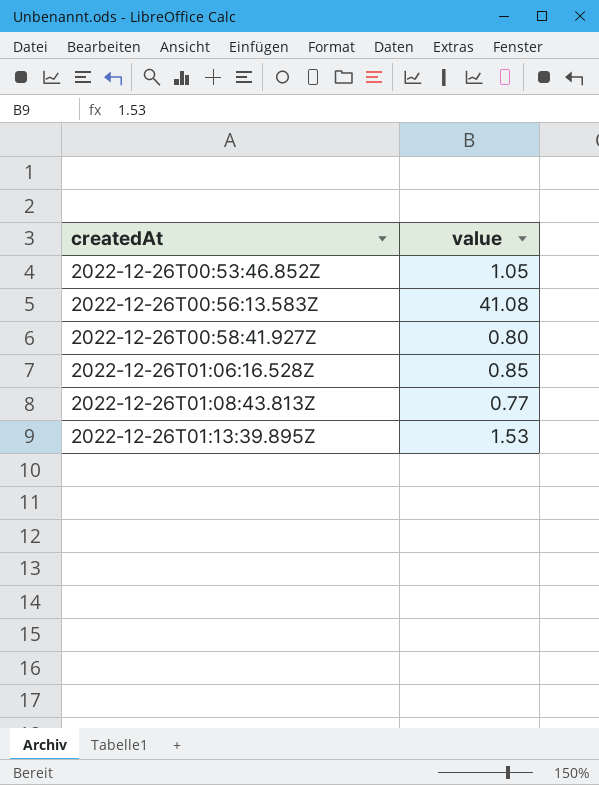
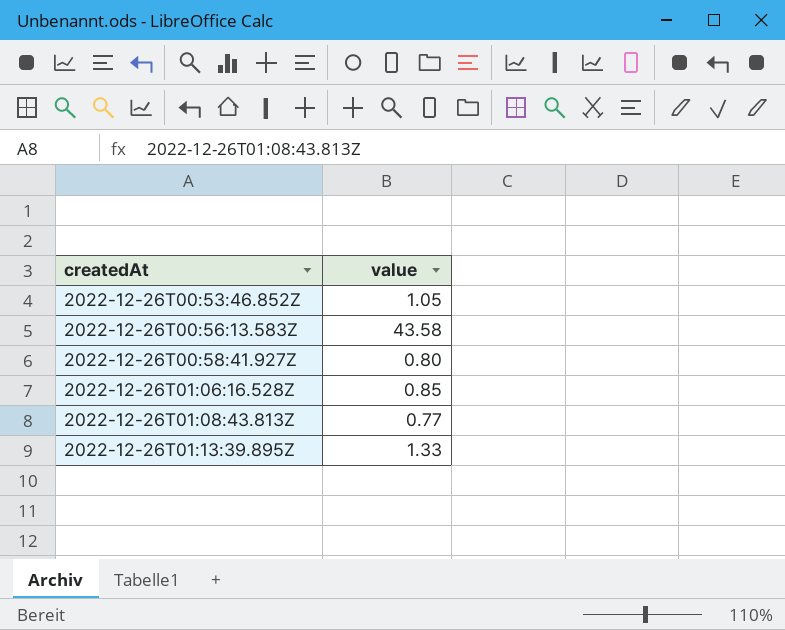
2022-12-26T00:56:13.583Z | value: 41.08 -> 43.58
2022-12-26T01:13:39.895Z | value: 1.53 -> 1.33

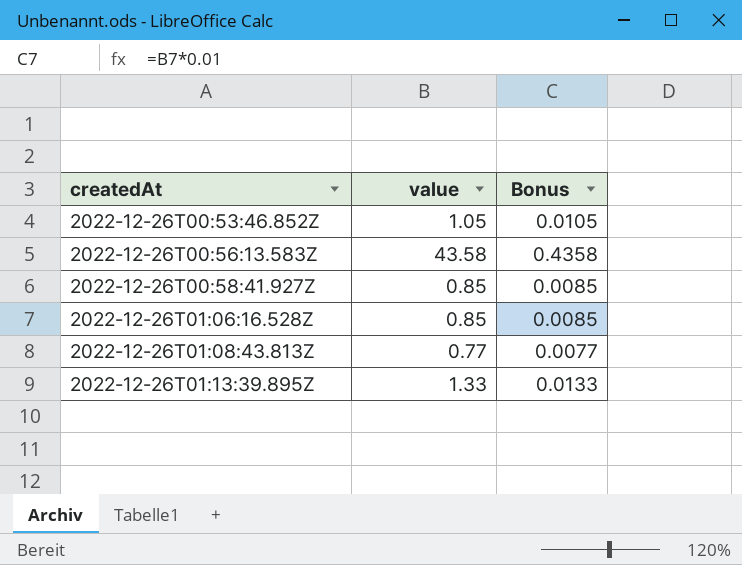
column Bonus | formula: none -> [value] * 0.01
2022-12-26T00:58:41.927Z | value: 0.80 -> 0.85

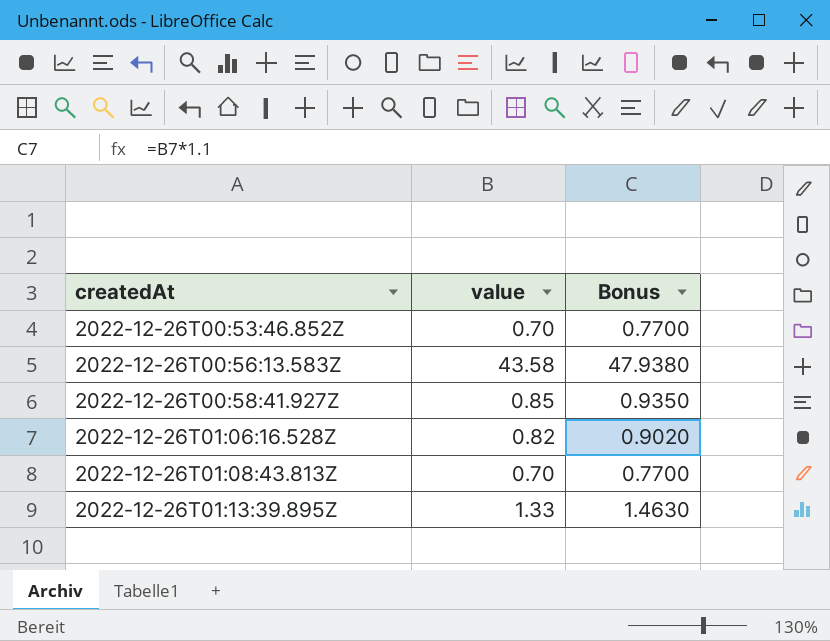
column Bonus | formula: [value] * 0.01 -> [value] * 1.1
2022-12-26T00:53:46.852Z | value: 1.05 -> 0.70
2022-12-26T01:06:16.528Z | value: 0.85 -> 0.82
2022-12-26T01:08:43.813Z | value: 0.77 -> 0.70

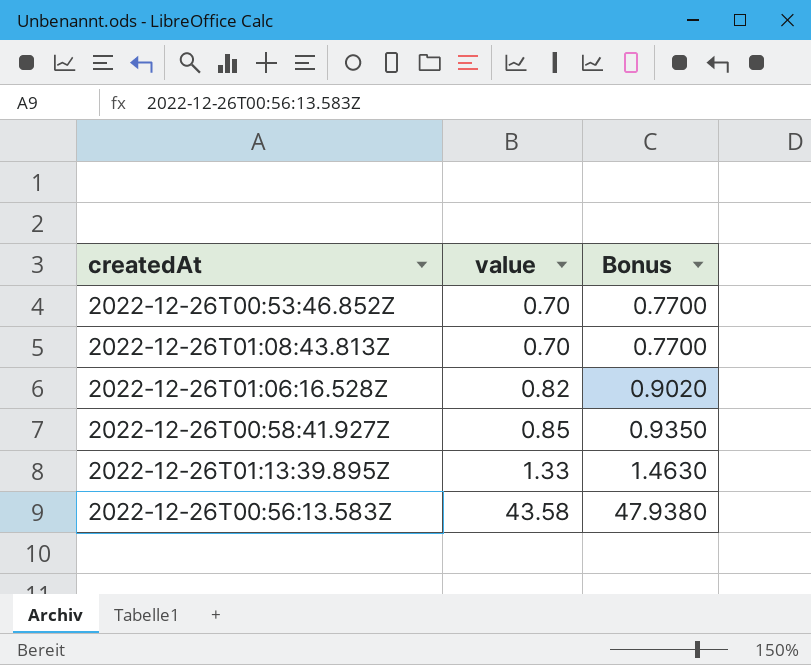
row order: createdAt ascending -> value ascending

